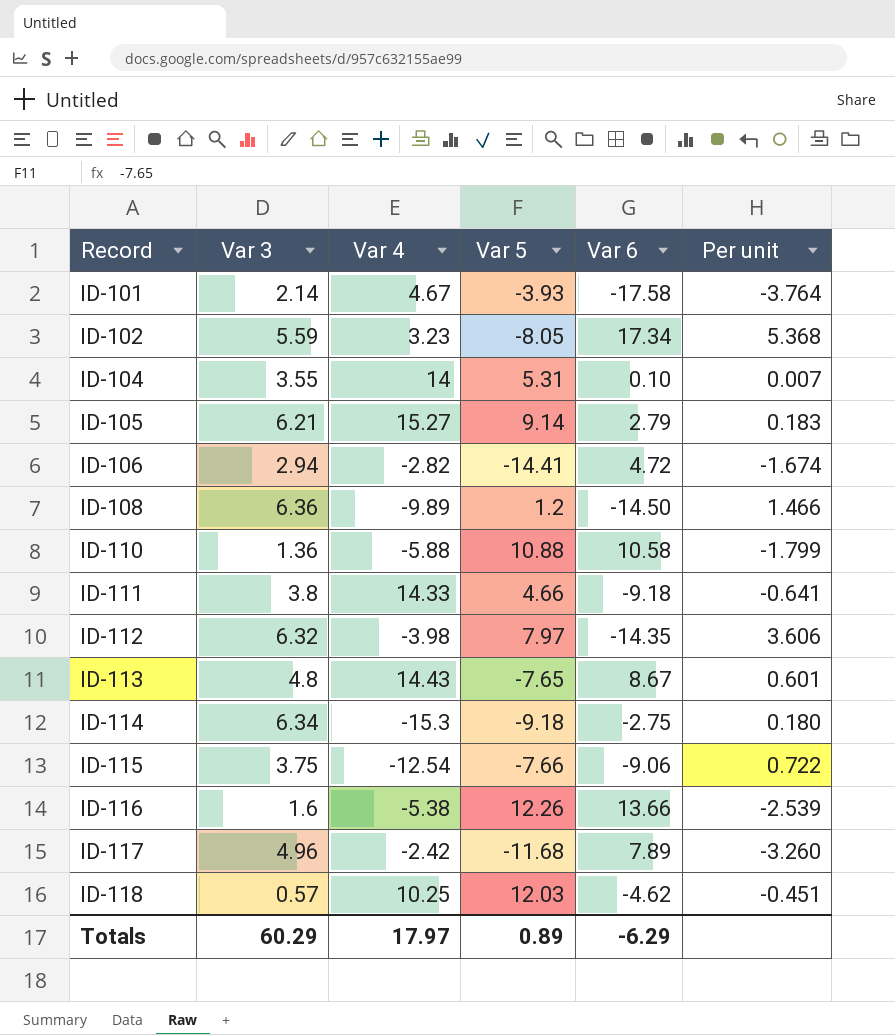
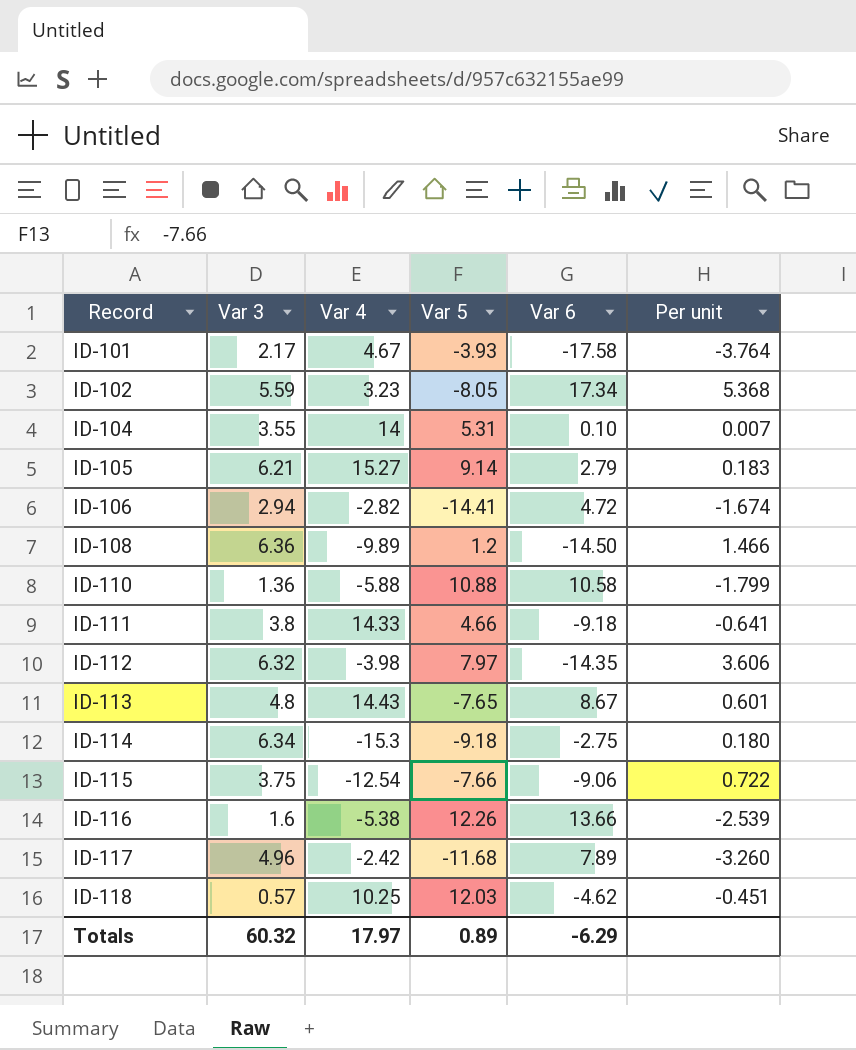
ID-101 | Var 3: 2.14 -> 2.17
Totals | Var 3: 60.29 -> 60.32

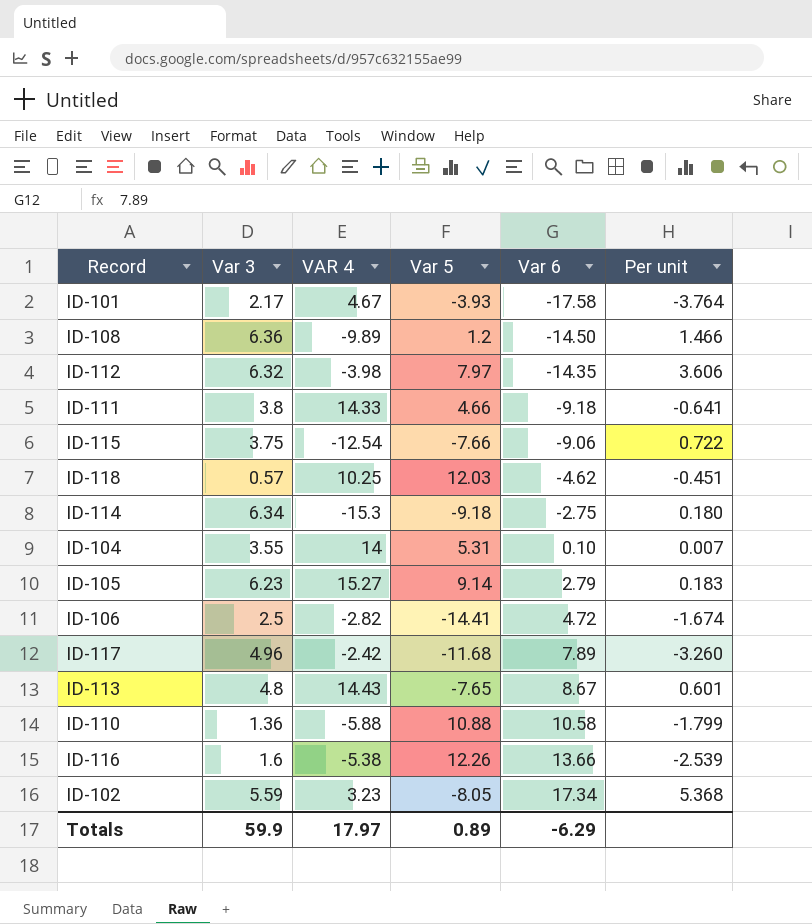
row order: Record ascending -> Var 6 ascending
column name: Var 4 -> VAR 4
ID-105 | Var 3: 6.21 -> 6.23
ID-106 | Var 3: 2.94 -> 2.5
Totals | Var 3: 60.32 -> 59.9

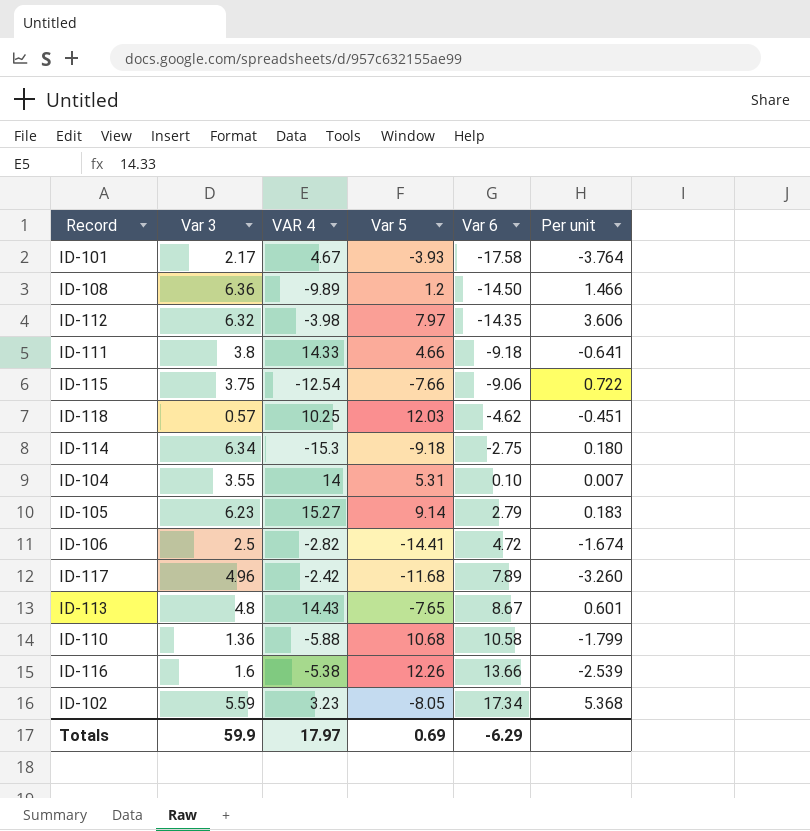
ID-110 | Var 5: 10.88 -> 10.68
Totals | Var 5: 0.89 -> 0.69

